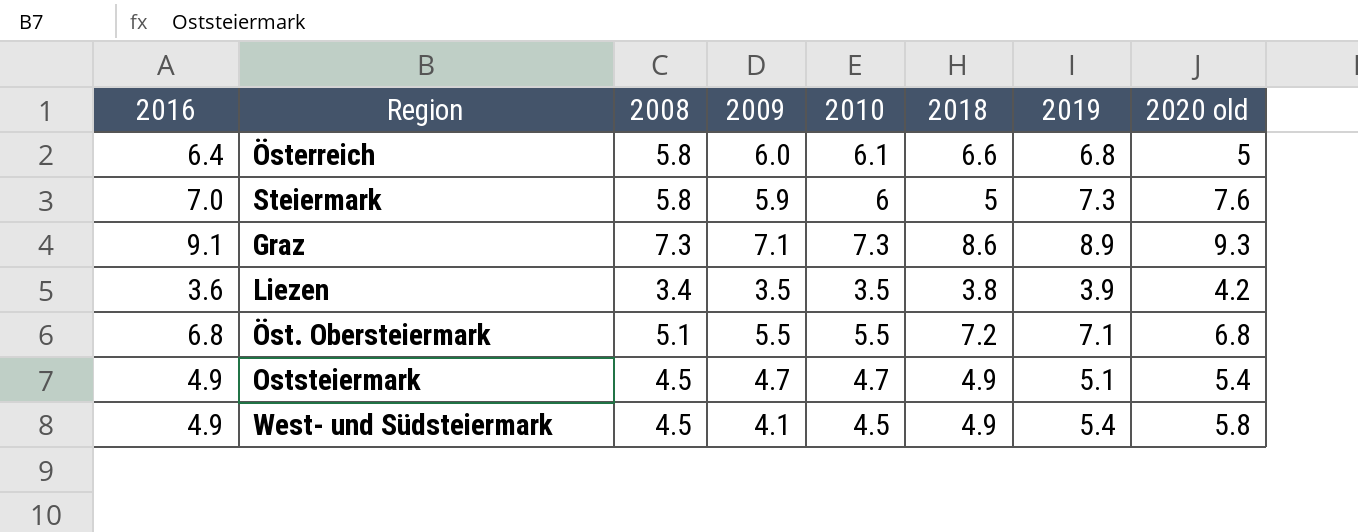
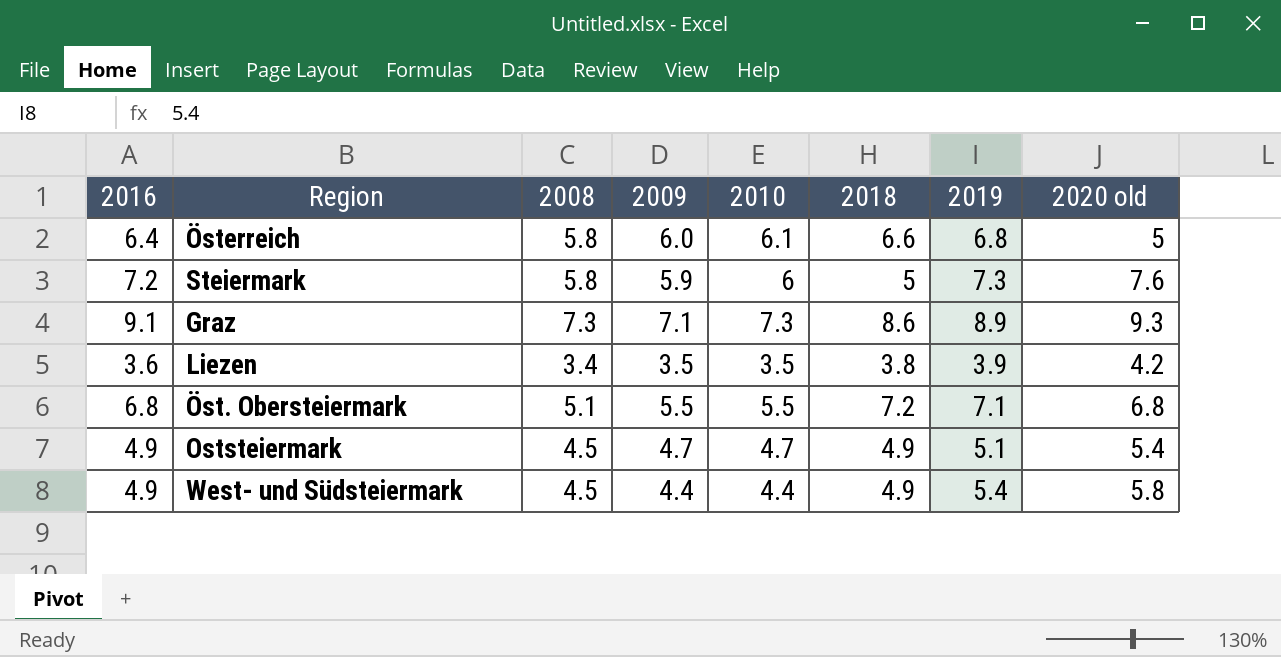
Steiermark | 2016: 7.0 -> 7.2
West- und Südsteiermark | 2009: 4.1 -> 4.4
West- und Südsteiermark | 2010: 4.5 -> 4.4

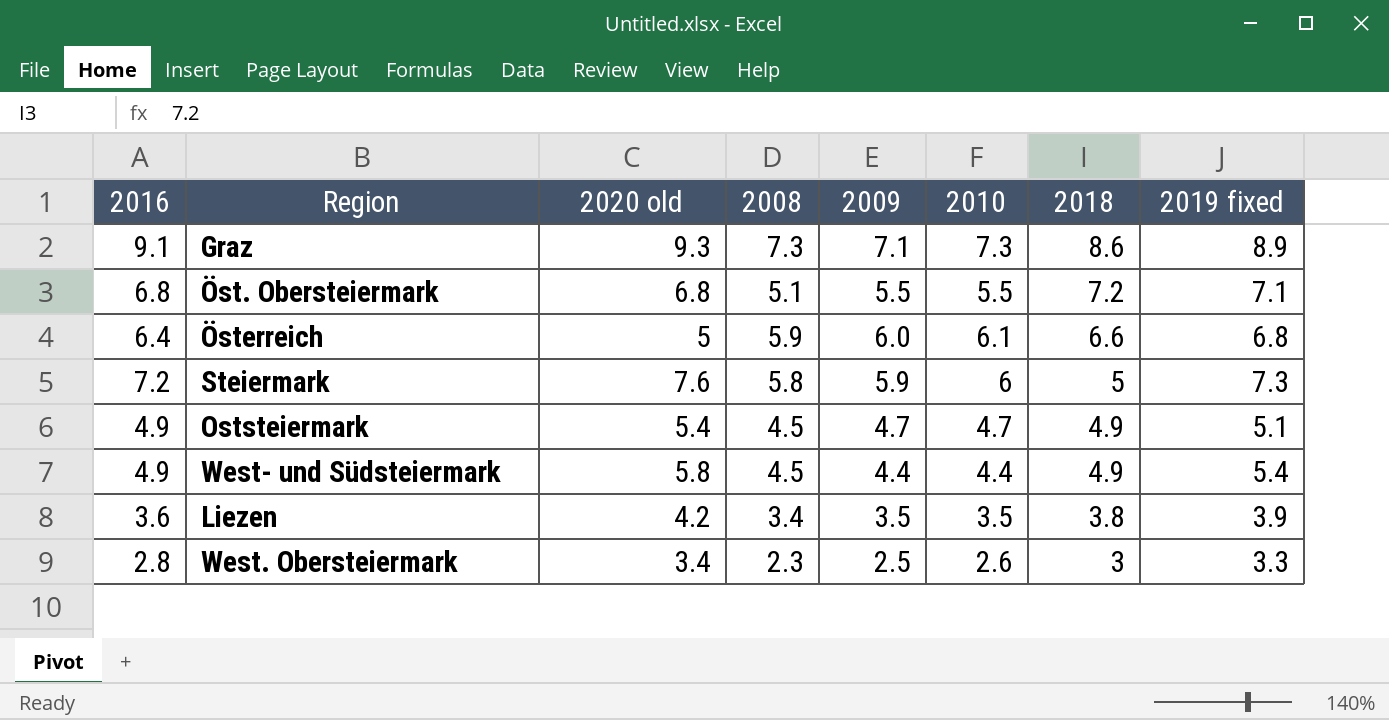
row order: none -> 2018 descending
column 2020 old | position: 8 -> 3
column name: 2019 -> 2019 fixed
Österreich | 2008: 5.8 -> 5.9
row West. Obersteiermark: none -> 2.8 | 3.4 | 2.3 | 2.5 | 2.6 | 3 | 3.3

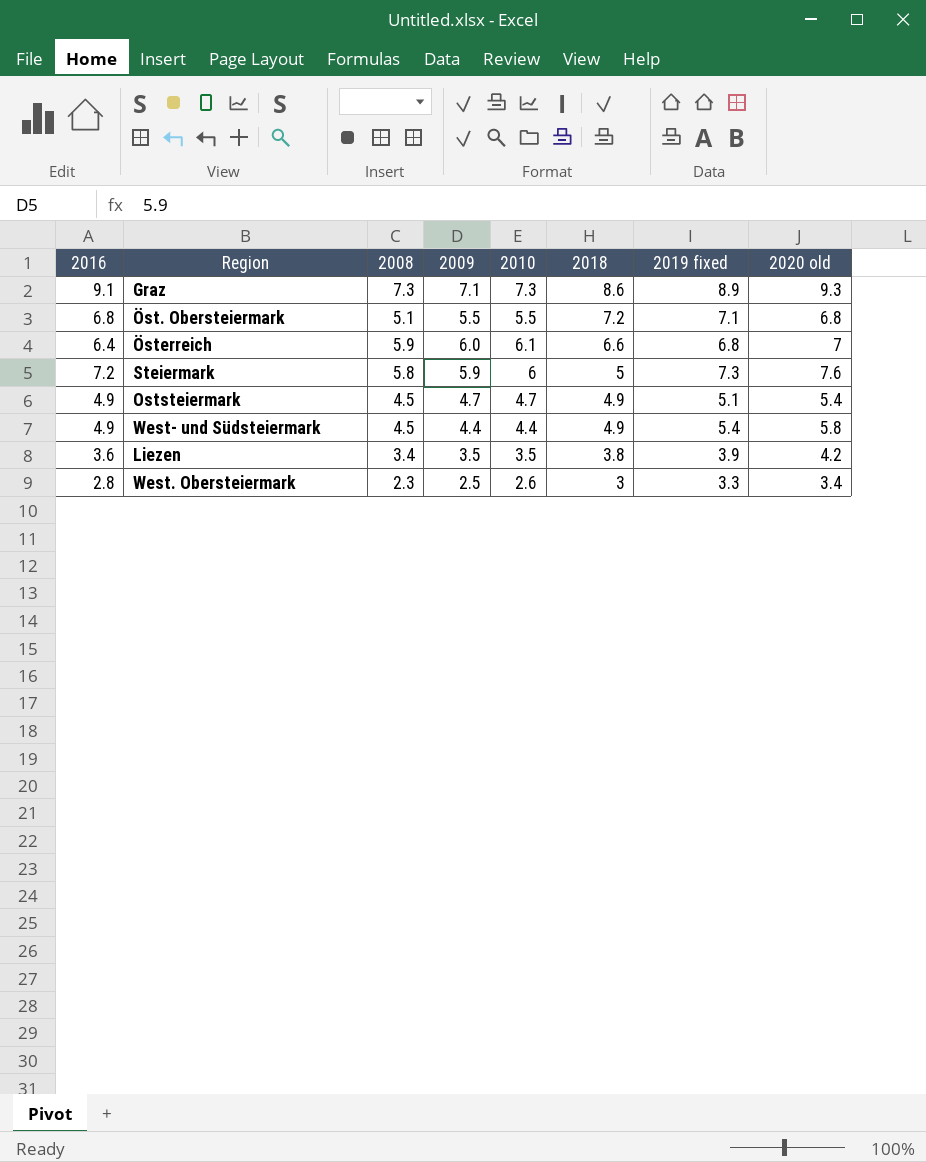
column 2020 old | position: 3 -> 8
Österreich | 2020 old: 5 -> 7

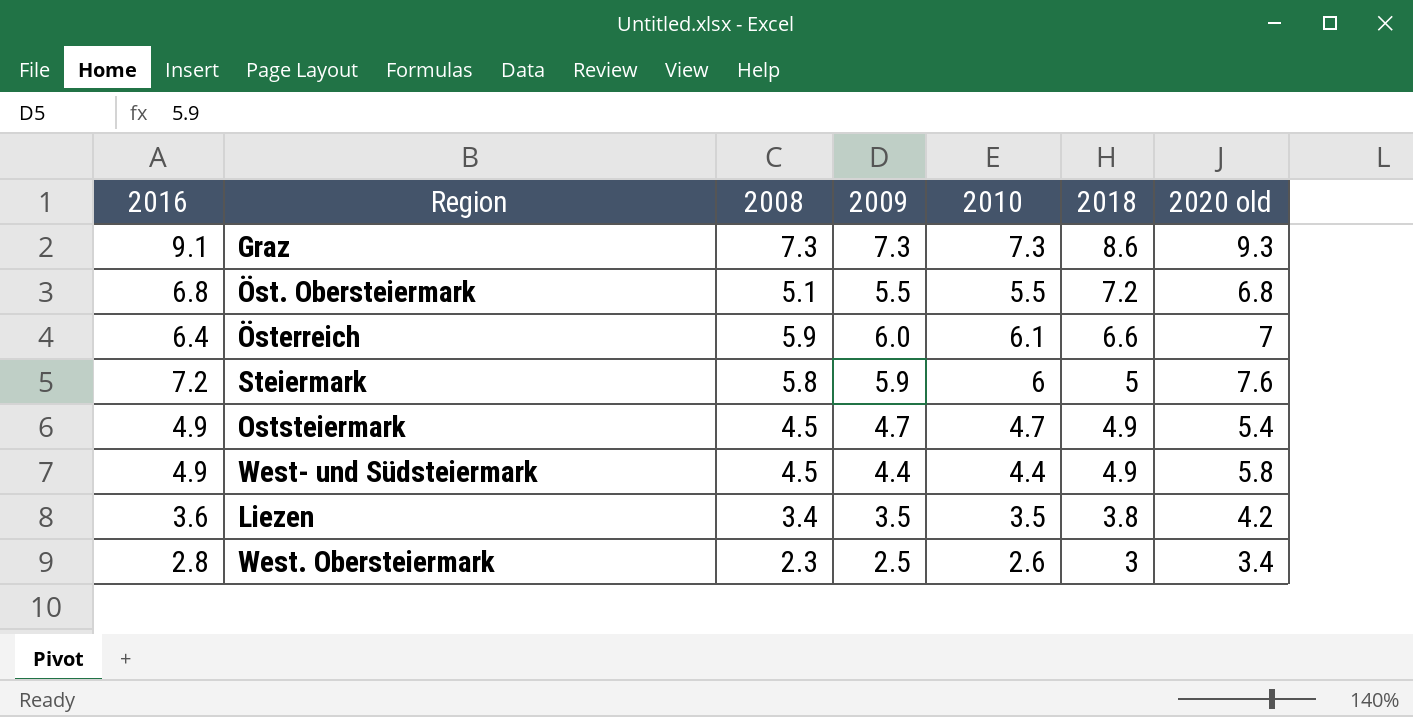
column 2019 fixed | position: 7 -> none
Graz | 2009: 7.1 -> 7.3

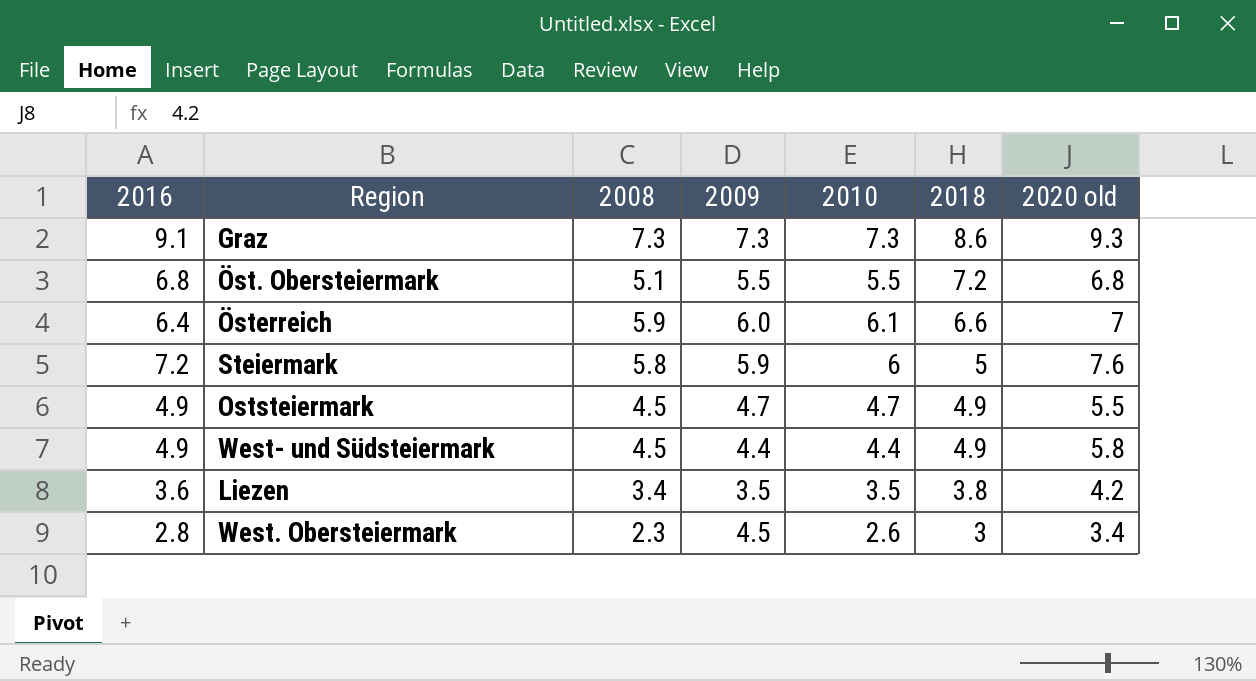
Oststeiermark | 2020 old: 5.4 -> 5.5
West. Obersteiermark | 2009: 2.5 -> 4.5

